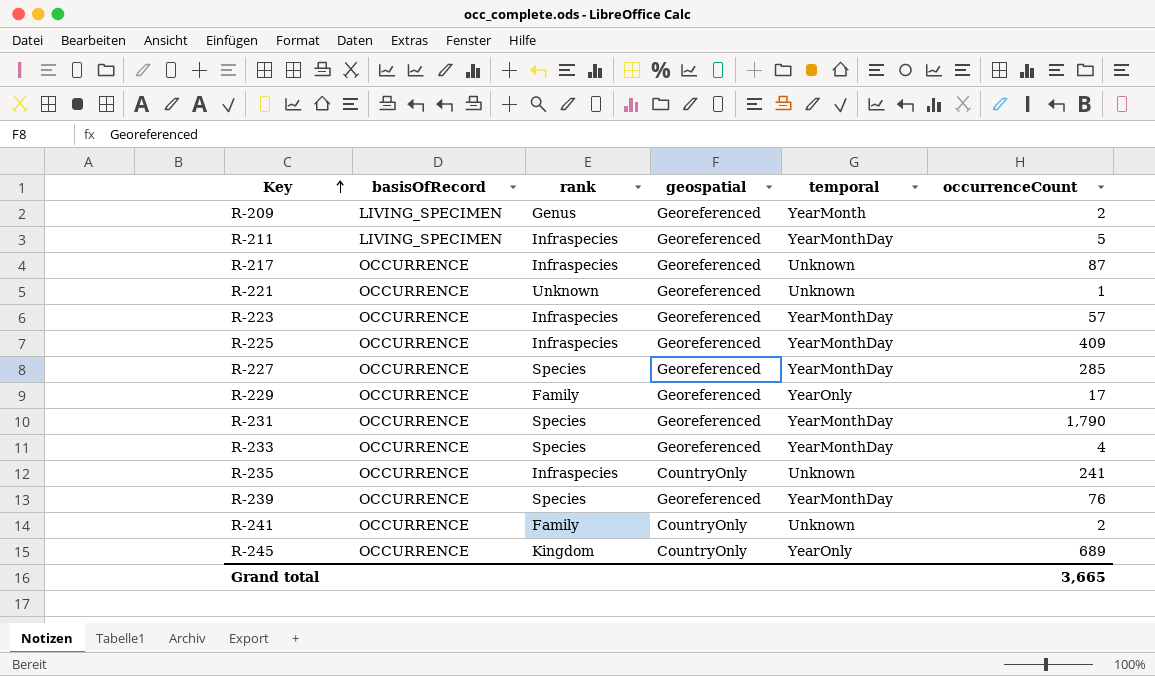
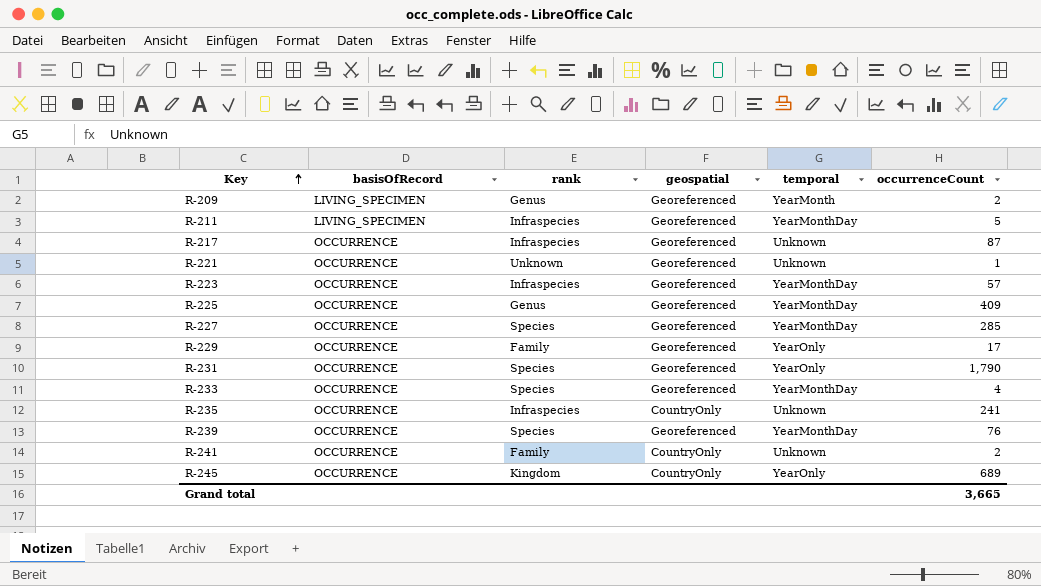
R-225 | rank: Infraspecies -> Genus
R-231 | temporal: YearMonthDay -> YearOnly

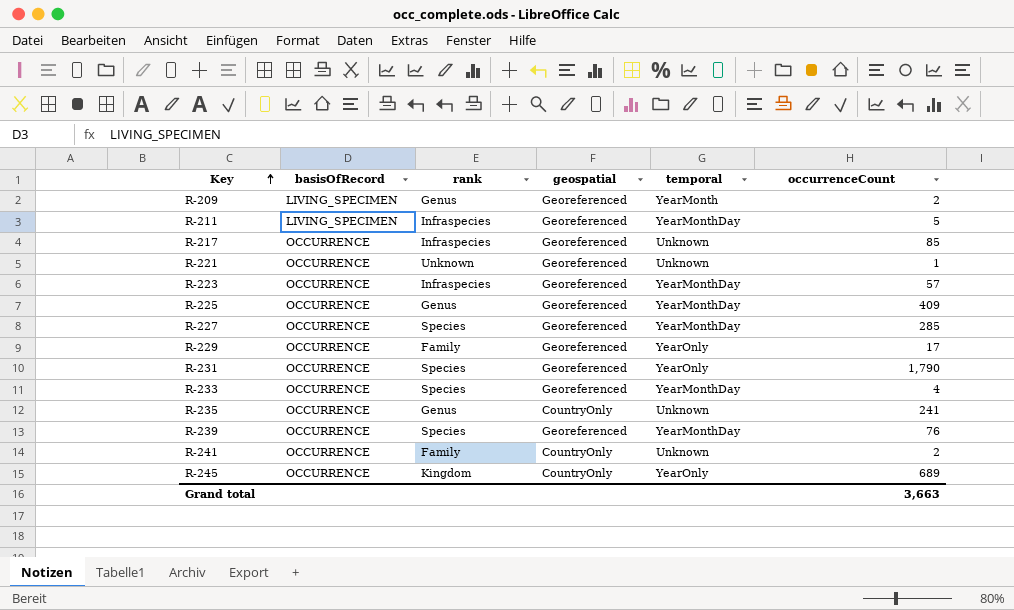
R-217 | occurrenceCount: 87 -> 85
R-235 | rank: Infraspecies -> Genus
Grand total | occurrenceCount: 3,665 -> 3,663

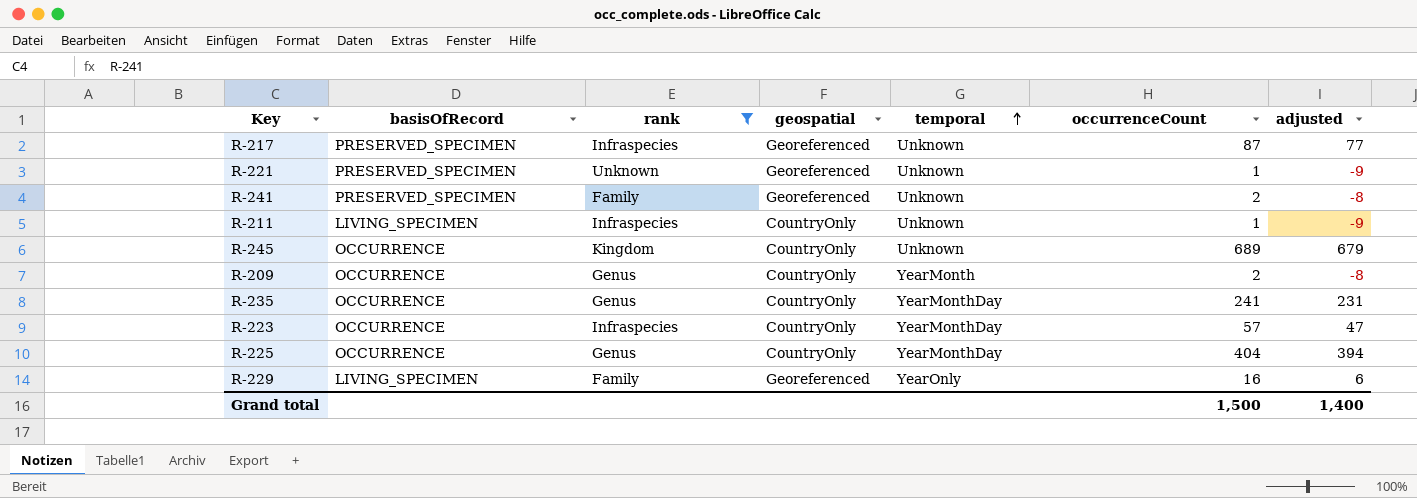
filter: none -> rank != Species
row order: Key ascending -> temporal ascending
column adjusted | formula: none -> [occurrenceCount] - 10
R-217 | basisOfRecord: OCCURRENCE -> PRESERVED_SPECIMEN
R-217 | occurrenceCount: 85 -> 87
R-221 | basisOfRecord: OCCURRENCE -> PRESERVED_SPECIMEN
R-241 | basisOfRecord: OCCURRENCE -> PRESERVED_SPECIMEN
R-241 | geospatial: CountryOnly -> Georeferenced
R-211 | geospatial: Georeferenced -> CountryOnly
R-211 | temporal: YearMonthDay -> Unknown
R-211 | occurrenceCount: 5 -> 1
R-245 | temporal: YearOnly -> Unknown
R-209 | basisOfRecord: LIVING_SPECIMEN -> OCCURRENCE
R-209 | geospatial: Georeferenced -> CountryOnly
R-235 | temporal: Unknown -> YearMonthDay
R-223 | geospatial: Georeferenced -> CountryOnly
R-225 | geospatial: Georeferenced -> CountryOnly
R-225 | occurrenceCount: 409 -> 404
R-229 | basisOfRecord: OCCURRENCE -> LIVING_SPECIMEN
R-229 | occurrenceCount: 17 -> 16
Grand total | occurrenceCount: 3,663 -> 1,500

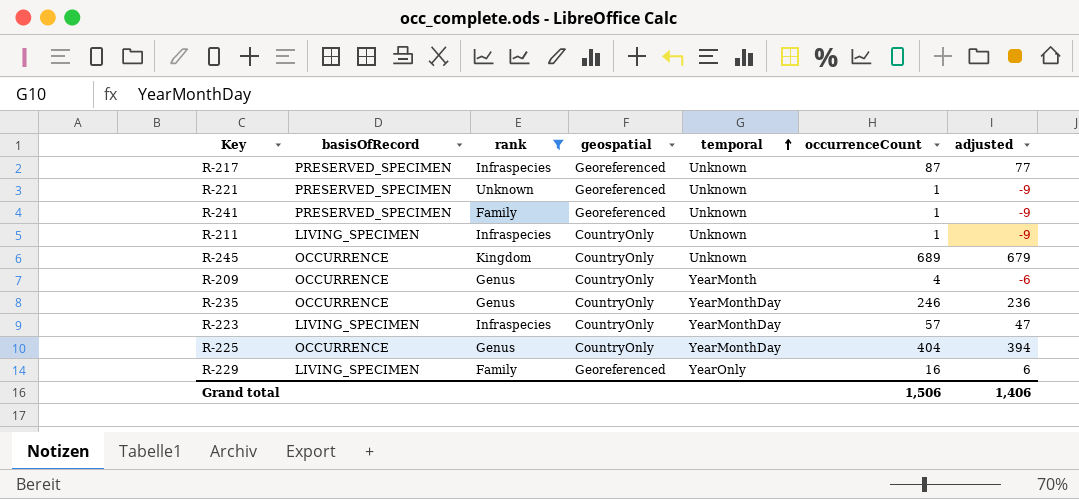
R-241 | occurrenceCount: 2 -> 1
R-241 | adjusted: -8 -> -9
R-209 | occurrenceCount: 2 -> 4
R-209 | adjusted: -8 -> -6
R-235 | occurrenceCount: 241 -> 246
R-235 | adjusted: 231 -> 236
R-223 | basisOfRecord: OCCURRENCE -> LIVING_SPECIMEN
Grand total | occurrenceCount: 1,500 -> 1,506
Grand total | adjusted: 1,400 -> 1,406

